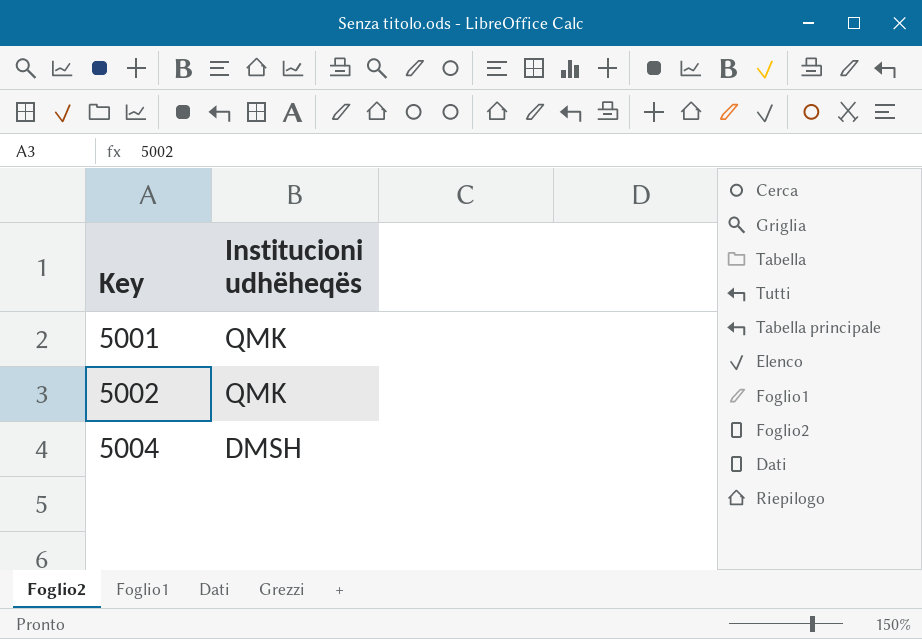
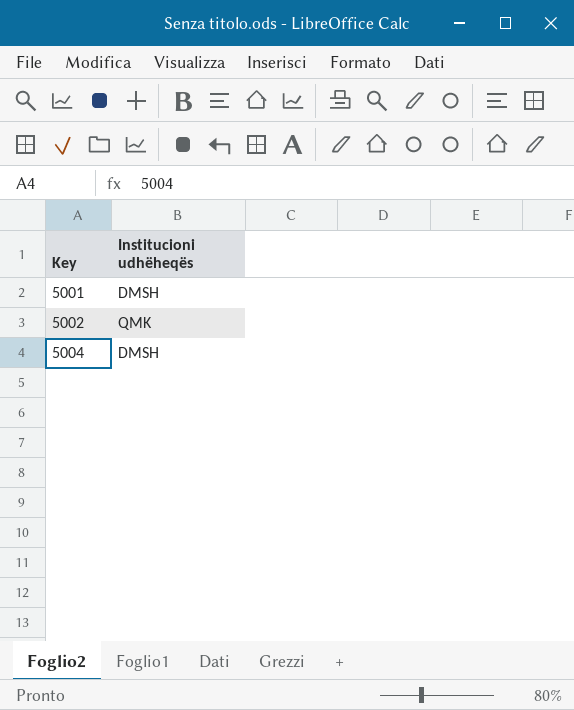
5001 | Institucioni udhëheqës: QMK -> DMSH

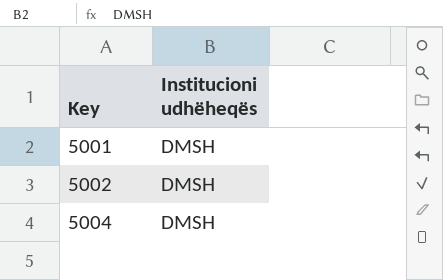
5002 | Institucioni udhëheqës: QMK -> DMSH

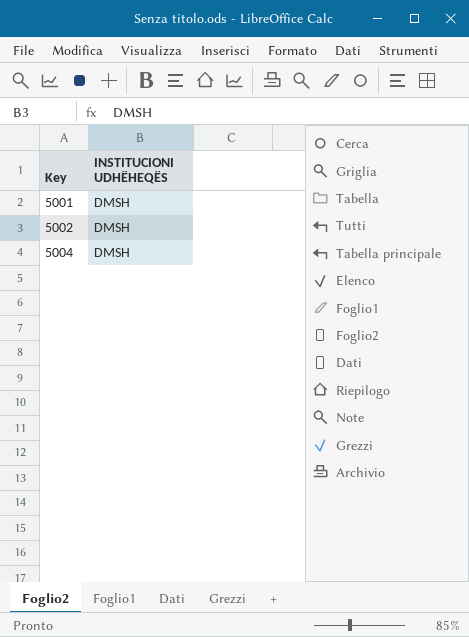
column name: Institucioni udhëheqës -> INSTITUCIONI UDHËHEQËS

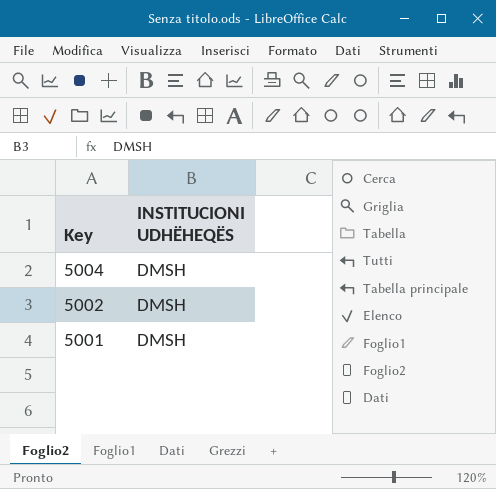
row order: Key ascending -> Key descending

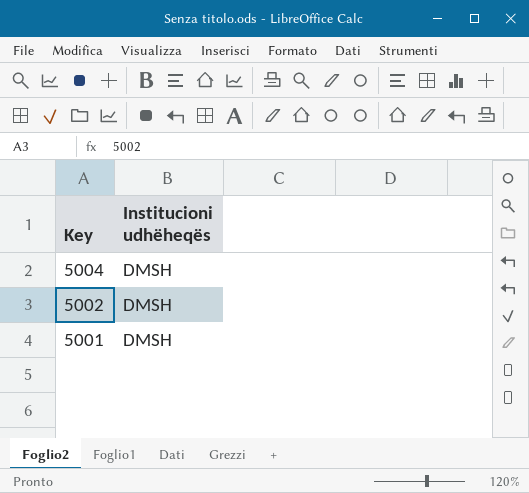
column name: INSTITUCIONI UDHËHEQËS -> Institucioni udhëheqës

